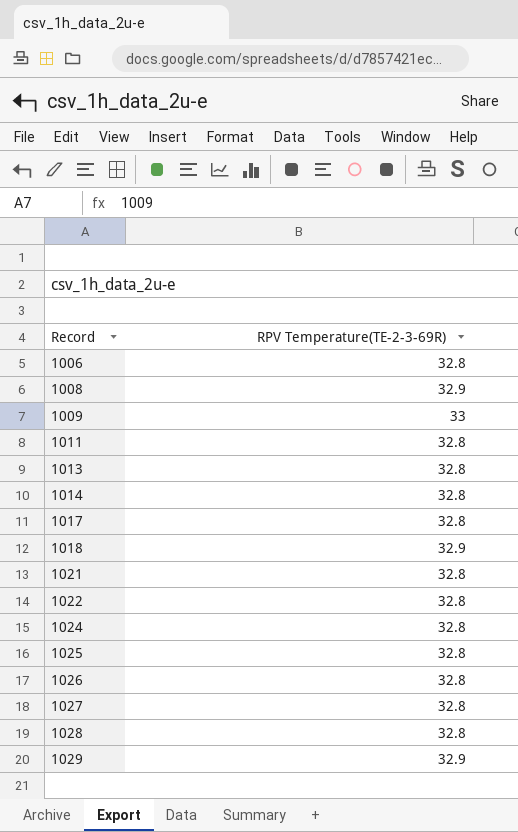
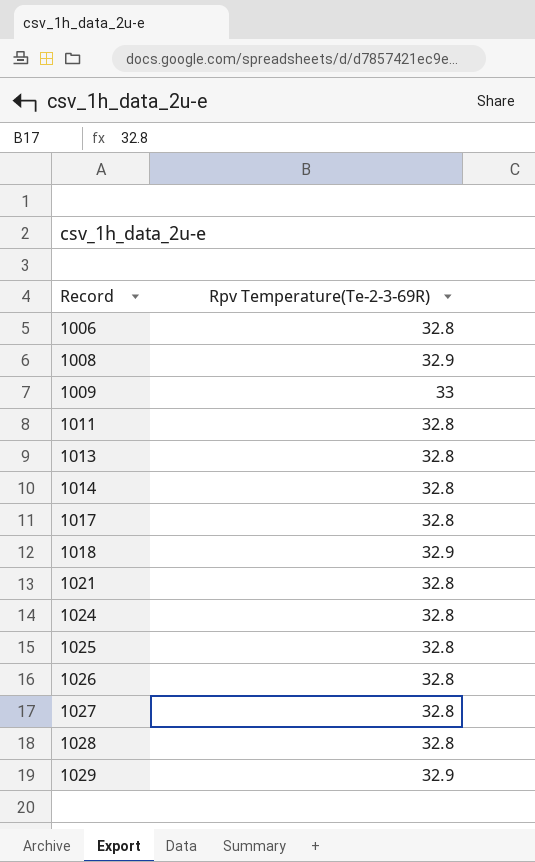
column name: RPV Temperature(TE-2-3-69R) -> Rpv Temperature(Te-2-3-69R)
row 1022: 32.8 -> none

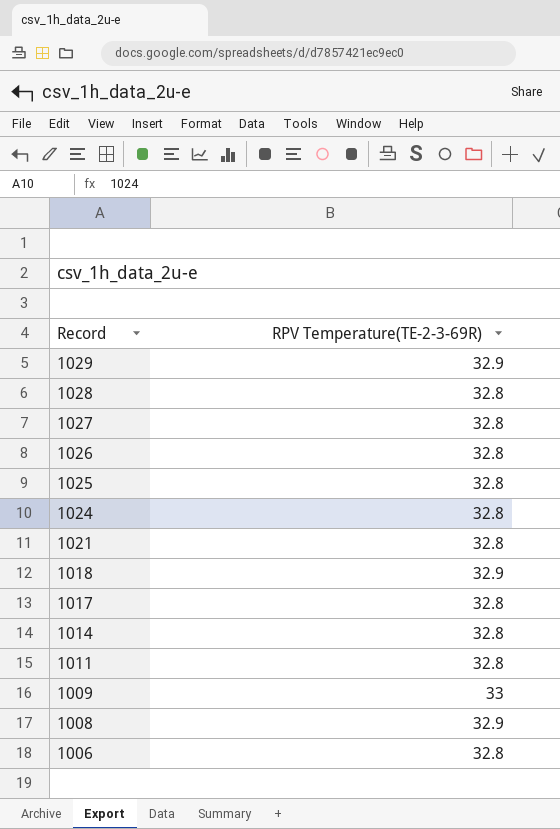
row order: Record ascending -> Record descending
column name: Rpv Temperature(Te-2-3-69R) -> RPV Temperature(TE-2-3-69R)
row 1013: 32.8 -> none

